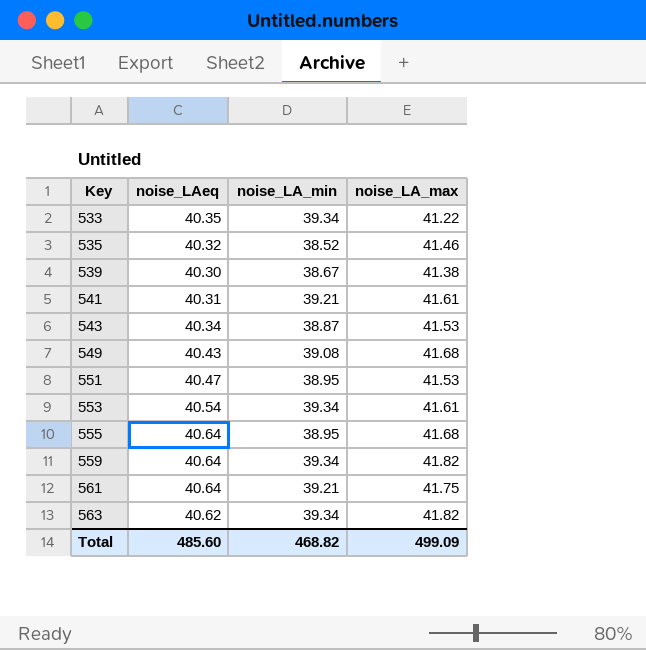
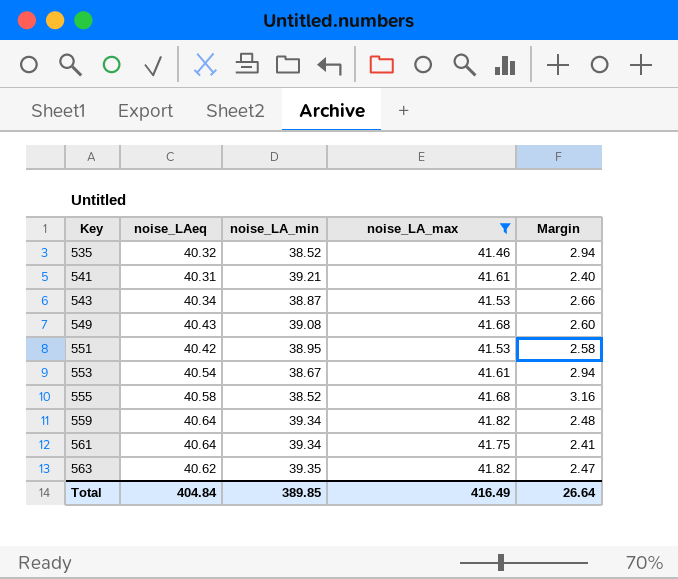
filter: none -> noise_LA_max >= 41.46
column Margin | formula: none -> [noise_LA_max] - [noise_LA_min]
551 | noise_LAeq: 40.47 -> 40.42
553 | noise_LA_min: 39.34 -> 38.67
555 | noise_LAeq: 40.64 -> 40.58
555 | noise_LA_min: 38.95 -> 38.52
561 | noise_LA_min: 39.21 -> 39.34
563 | noise_LA_min: 39.34 -> 39.35
Total | noise_LAeq: 485.60 -> 404.84
Total | noise_LA_min: 468.82 -> 389.85
Total | noise_LA_max: 499.09 -> 416.49

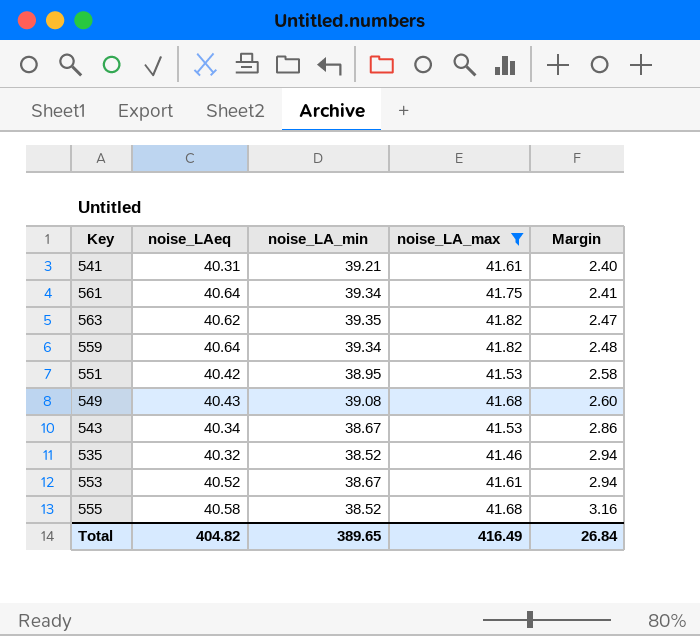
row order: Key ascending -> Margin ascending
543 | noise_LA_min: 38.87 -> 38.67
543 | Margin: 2.66 -> 2.86
553 | noise_LAeq: 40.54 -> 40.52
Total | noise_LAeq: 404.84 -> 404.82
Total | noise_LA_min: 389.85 -> 389.65
Total | Margin: 26.64 -> 26.84

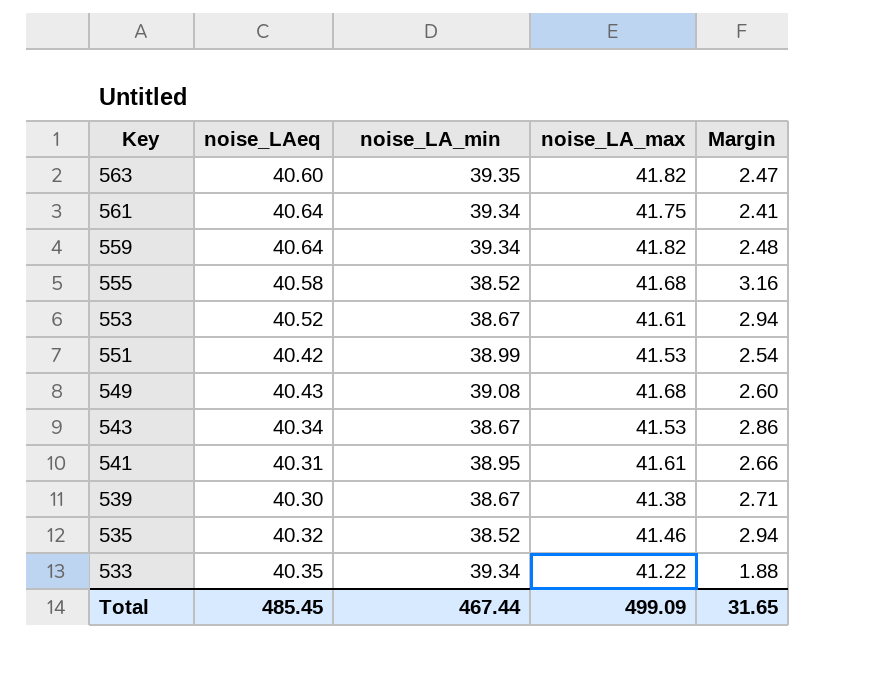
filter: noise_LA_max >= 41.46 -> none
row order: Margin ascending -> Key descending
563 | noise_LAeq: 40.62 -> 40.60
551 | noise_LA_min: 38.95 -> 38.99
551 | Margin: 2.58 -> 2.54
541 | noise_LA_min: 39.21 -> 38.95
541 | Margin: 2.40 -> 2.66
Total | noise_LAeq: 404.82 -> 485.45
Total | noise_LA_min: 389.65 -> 467.44
Total | noise_LA_max: 416.49 -> 499.09
Total | Margin: 26.84 -> 31.65

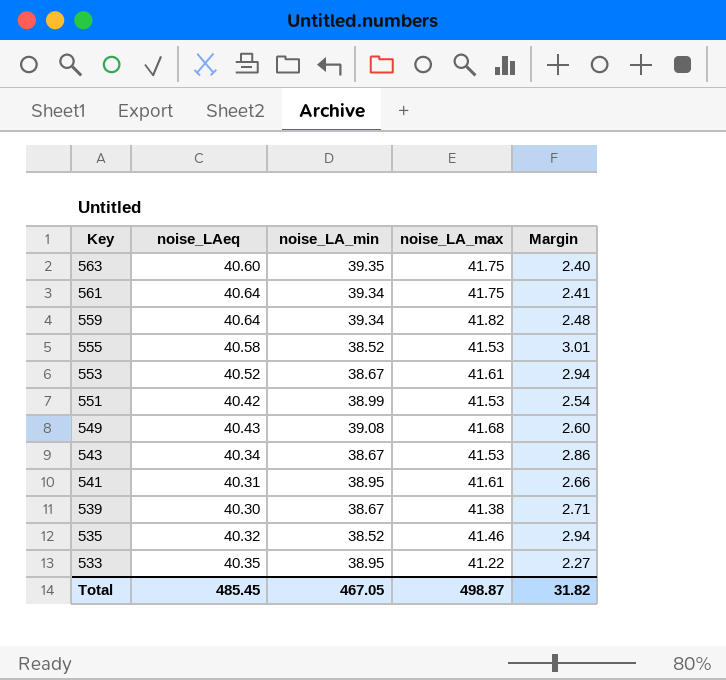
563 | noise_LA_max: 41.82 -> 41.75
563 | Margin: 2.47 -> 2.40
555 | noise_LA_max: 41.68 -> 41.53
555 | Margin: 3.16 -> 3.01
533 | noise_LA_min: 39.34 -> 38.95
533 | Margin: 1.88 -> 2.27
Total | noise_LA_min: 467.44 -> 467.05
Total | noise_LA_max: 499.09 -> 498.87
Total | Margin: 31.65 -> 31.82

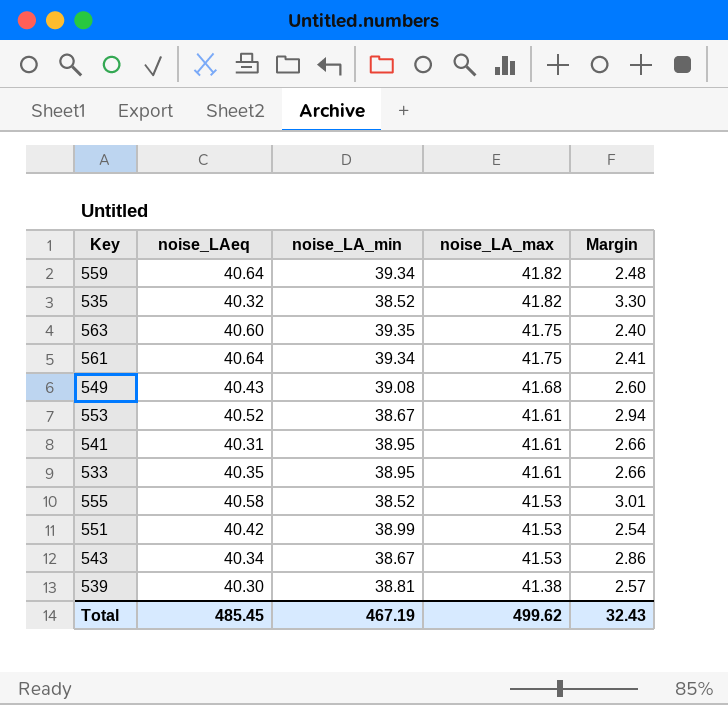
row order: Key descending -> noise_LA_max descending
535 | noise_LA_max: 41.46 -> 41.82
535 | Margin: 2.94 -> 3.30
533 | noise_LA_max: 41.22 -> 41.61
533 | Margin: 2.27 -> 2.66
539 | noise_LA_min: 38.67 -> 38.81
539 | Margin: 2.71 -> 2.57
Total | noise_LA_min: 467.05 -> 467.19
Total | noise_LA_max: 498.87 -> 499.62
Total | Margin: 31.82 -> 32.43

